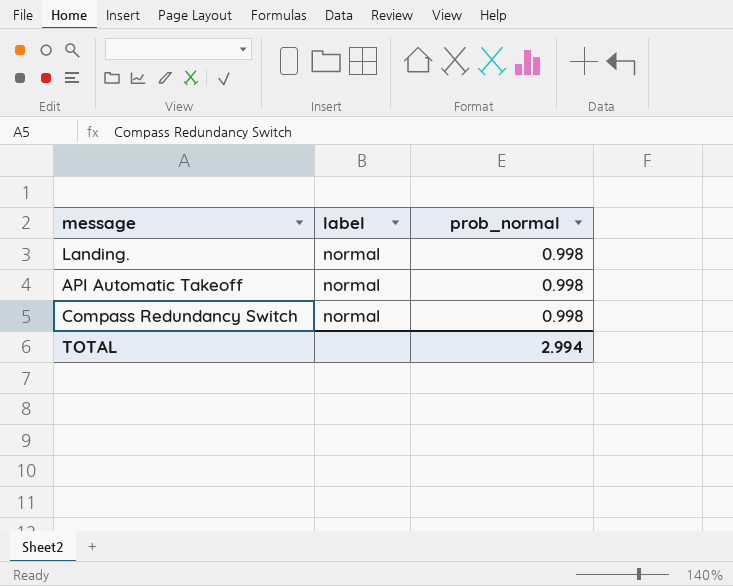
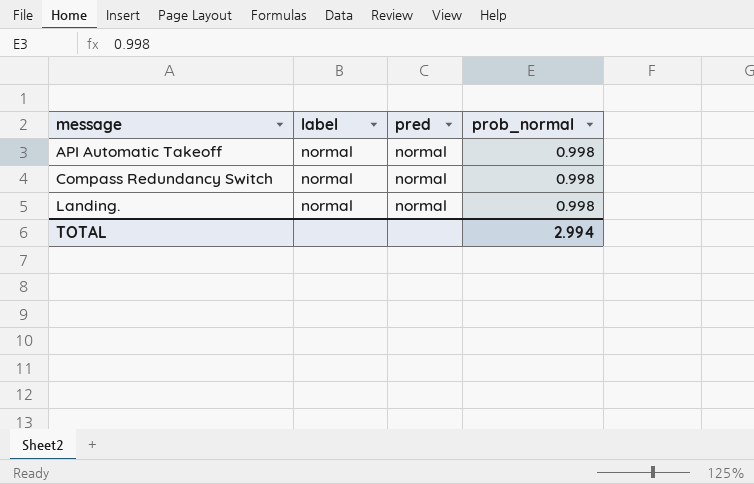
row order: none -> message ascending
column pred | position: none -> 3

